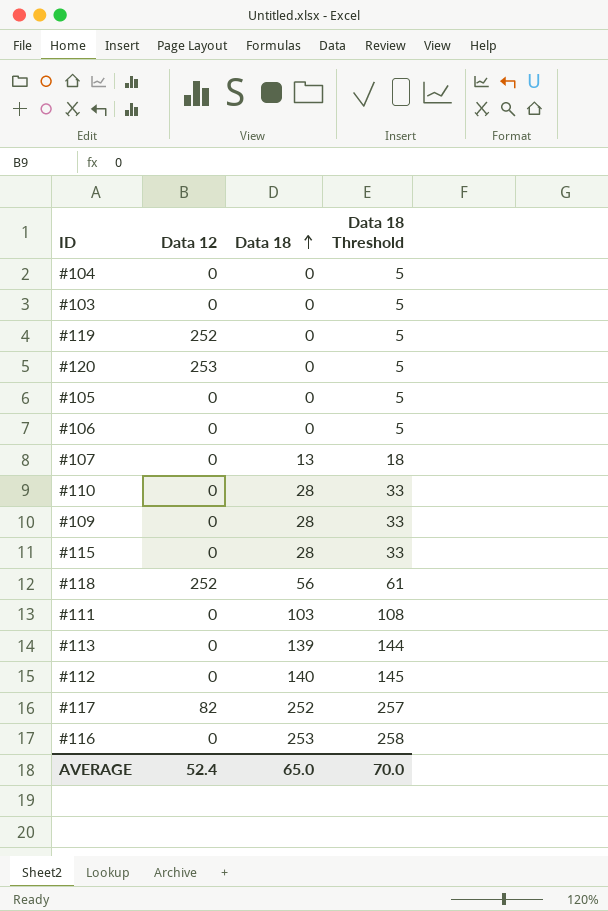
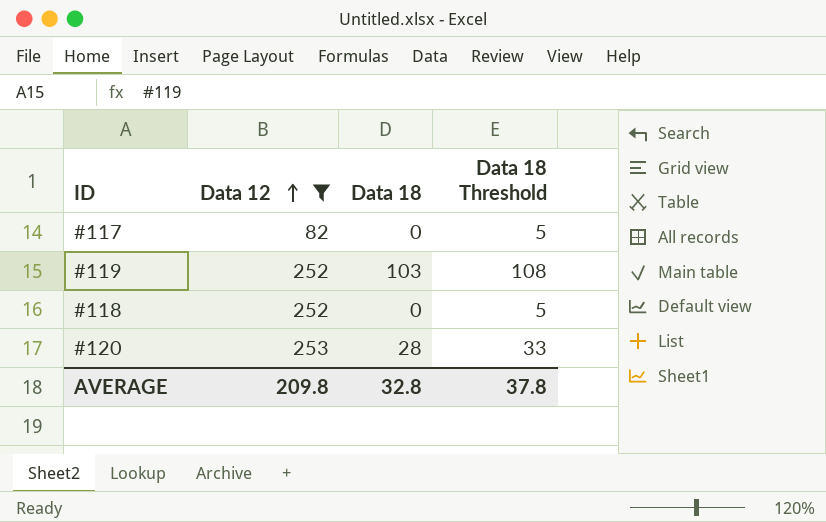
filter: none -> Data 12 != 0
row order: Data 18 ascending -> Data 12 ascending
#117 | Data 18: 252 -> 0
#117 | Data 18 Threshold: 257 -> 5
#119 | Data 18: 0 -> 103
#119 | Data 18 Threshold: 5 -> 108
#118 | Data 18: 56 -> 0
#118 | Data 18 Threshold: 61 -> 5
#120 | Data 18: 0 -> 28
#120 | Data 18 Threshold: 5 -> 33
AVERAGE | Data 12: 52.4 -> 209.8
AVERAGE | Data 18: 65.0 -> 32.8
AVERAGE | Data 18 Threshold: 70.0 -> 37.8

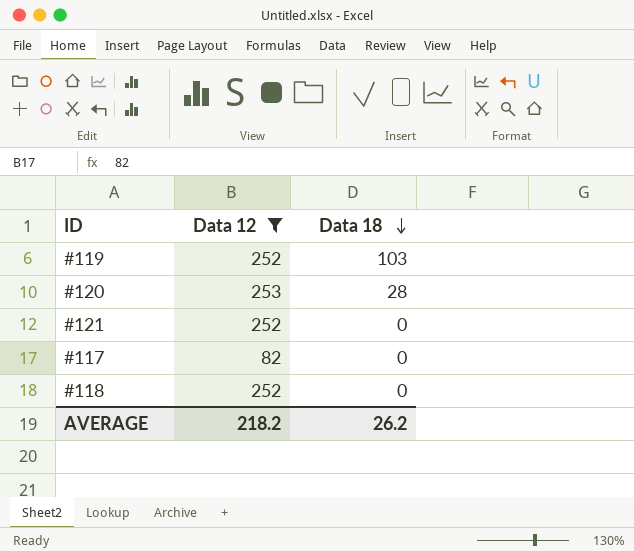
row order: Data 12 ascending -> Data 18 descending
column Data 18 Threshold | formula: [Data 18] + 5 -> none
row #121: none -> 252 | 0
AVERAGE | Data 12: 209.8 -> 218.2
AVERAGE | Data 18: 32.8 -> 26.2

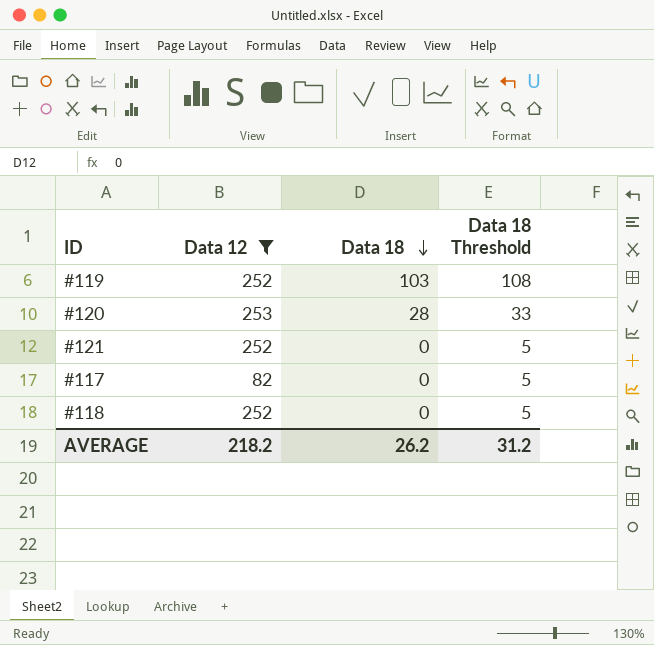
column Data 18 Threshold | formula: none -> [Data 18] + 5

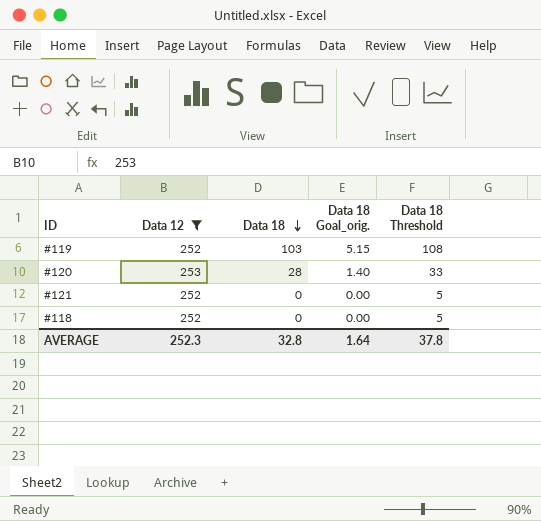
column Data 18 Goal_orig. | formula: none -> [Data 18] * 0.05
row #117: 82 | 0 | 5 -> none
AVERAGE | Data 12: 218.2 -> 252.3
AVERAGE | Data 18: 26.2 -> 32.8
AVERAGE | Data 18 Threshold: 31.2 -> 37.8

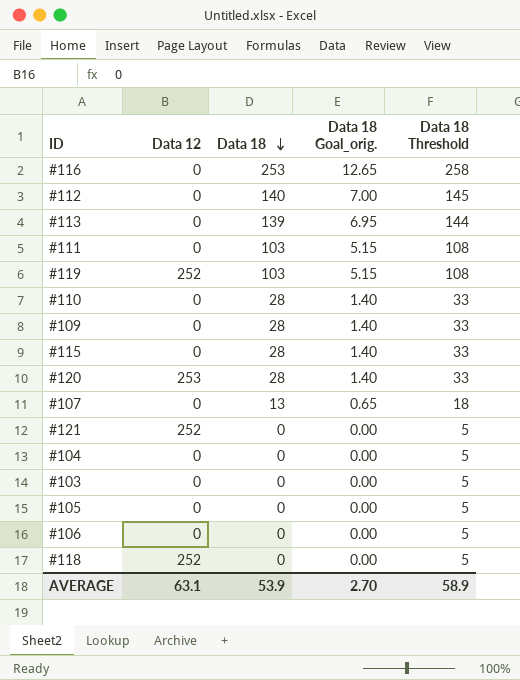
filter: Data 12 != 0 -> none
AVERAGE | Data 12: 252.3 -> 63.1
AVERAGE | Data 18: 32.8 -> 53.9
AVERAGE | Data 18 Goal_orig.: 1.64 -> 2.70
AVERAGE | Data 18 Threshold: 37.8 -> 58.9

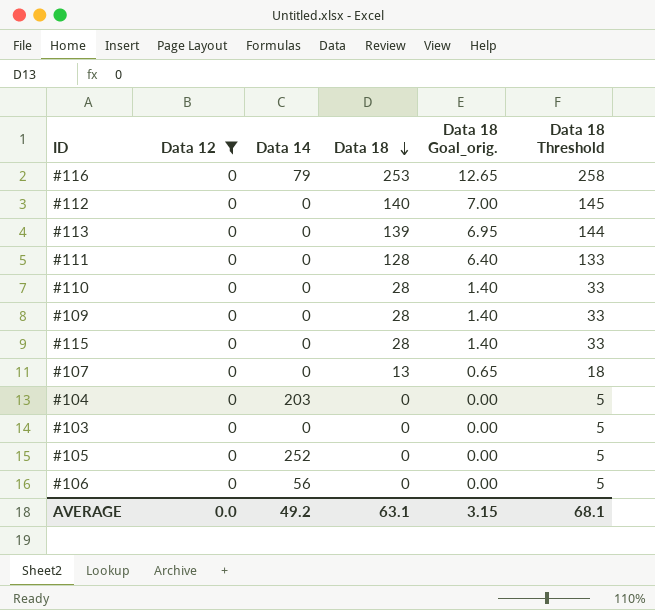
filter: none -> Data 12 = 0
column Data 14 | position: none -> 3
#111 | Data 18: 103 -> 128
#111 | Data 18 Goal_orig.: 5.15 -> 6.40
#111 | Data 18 Threshold: 108 -> 133
AVERAGE | Data 12: 63.1 -> 0.0
AVERAGE | Data 18: 53.9 -> 63.1
AVERAGE | Data 18 Goal_orig.: 2.70 -> 3.15
AVERAGE | Data 18 Threshold: 58.9 -> 68.1

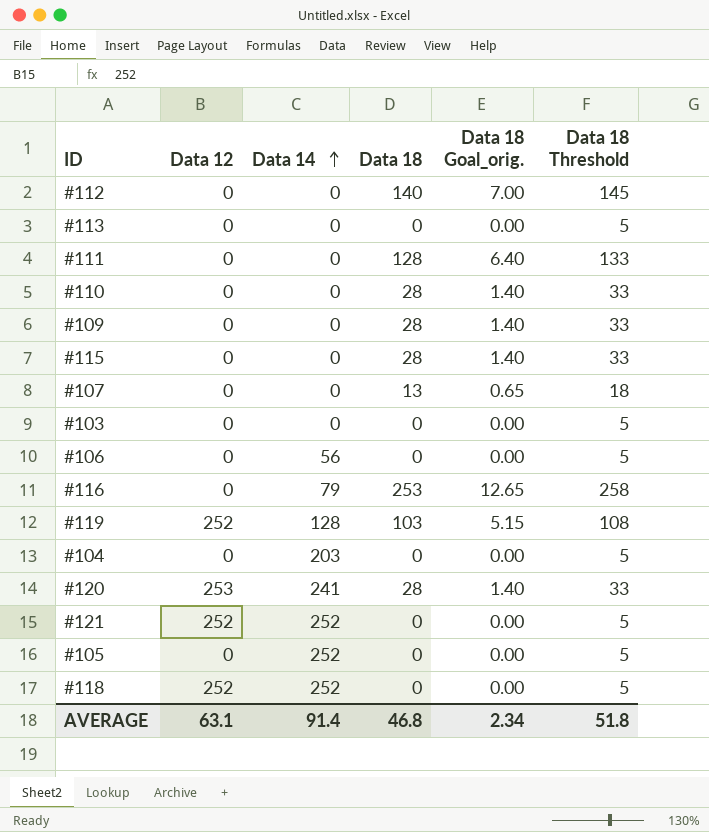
filter: Data 12 = 0 -> none
row order: Data 18 descending -> Data 14 ascending
#113 | Data 18: 139 -> 0
#113 | Data 18 Goal_orig.: 6.95 -> 0.00
#113 | Data 18 Threshold: 144 -> 5
AVERAGE | Data 12: 0.0 -> 63.1
AVERAGE | Data 14: 49.2 -> 91.4
AVERAGE | Data 18: 63.1 -> 46.8
AVERAGE | Data 18 Goal_orig.: 3.15 -> 2.34
AVERAGE | Data 18 Threshold: 68.1 -> 51.8

